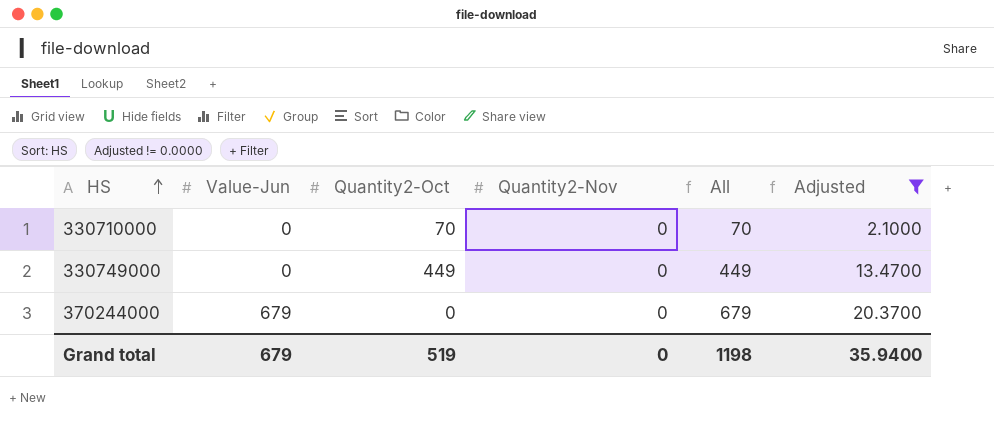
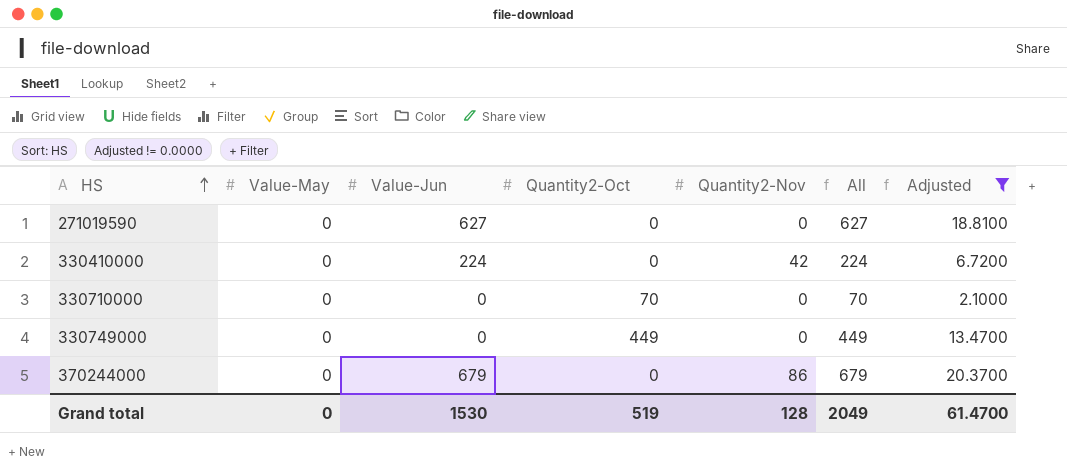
column Value-May | position: none -> 2
row 271019590: none -> 0 | 627 | 0 | 0 | 627 | 18.8100
row 330410000: none -> 0 | 224 | 0 | 42 | 224 | 6.7200
370244000 | Quantity2-Nov: 0 -> 86
Grand total | Value-Jun: 679 -> 1530
Grand total | Quantity2-Nov: 0 -> 128
Grand total | All: 1198 -> 2049
Grand total | Adjusted: 35.9400 -> 61.4700

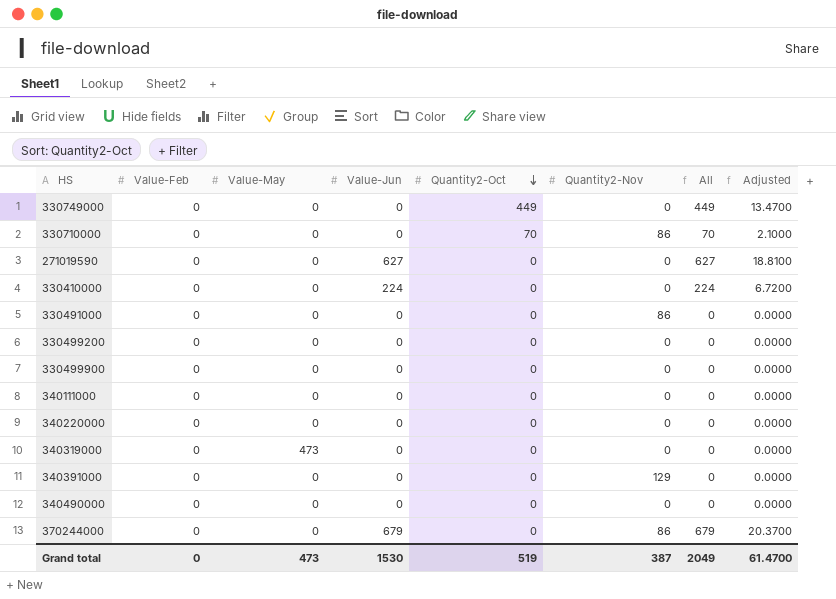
filter: Adjusted != 0.0000 -> none
row order: HS ascending -> Quantity2-Oct descending
column Value-Feb | position: none -> 2
330710000 | Quantity2-Nov: 0 -> 86
330410000 | Quantity2-Nov: 42 -> 0
Grand total | Value-May: 0 -> 473
Grand total | Quantity2-Nov: 128 -> 387

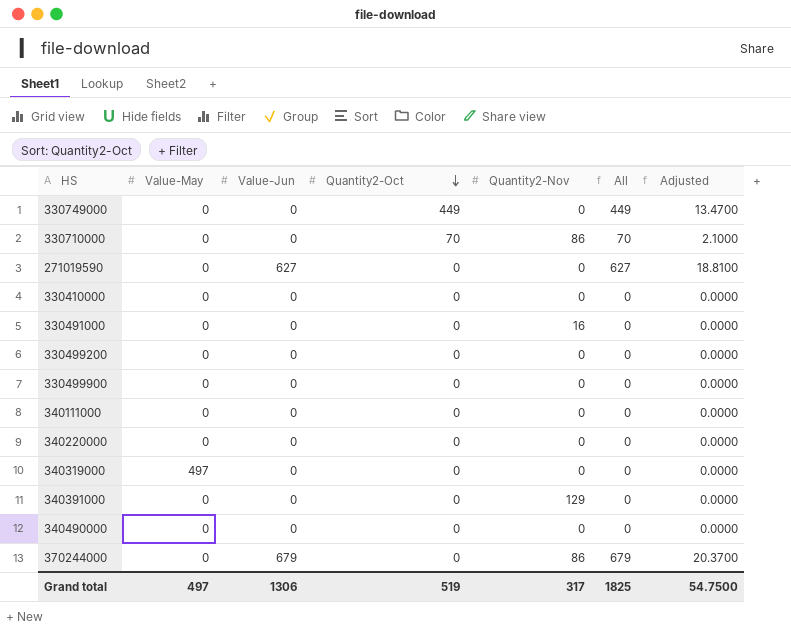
column Value-Feb | position: 2 -> none
330410000 | Value-Jun: 224 -> 0
330410000 | All: 224 -> 0
330410000 | Adjusted: 6.7200 -> 0.0000
330491000 | Quantity2-Nov: 86 -> 16
340319000 | Value-May: 473 -> 497
Grand total | Value-May: 473 -> 497
Grand total | Value-Jun: 1530 -> 1306
Grand total | Quantity2-Nov: 387 -> 317
Grand total | All: 2049 -> 1825
Grand total | Adjusted: 61.4700 -> 54.7500

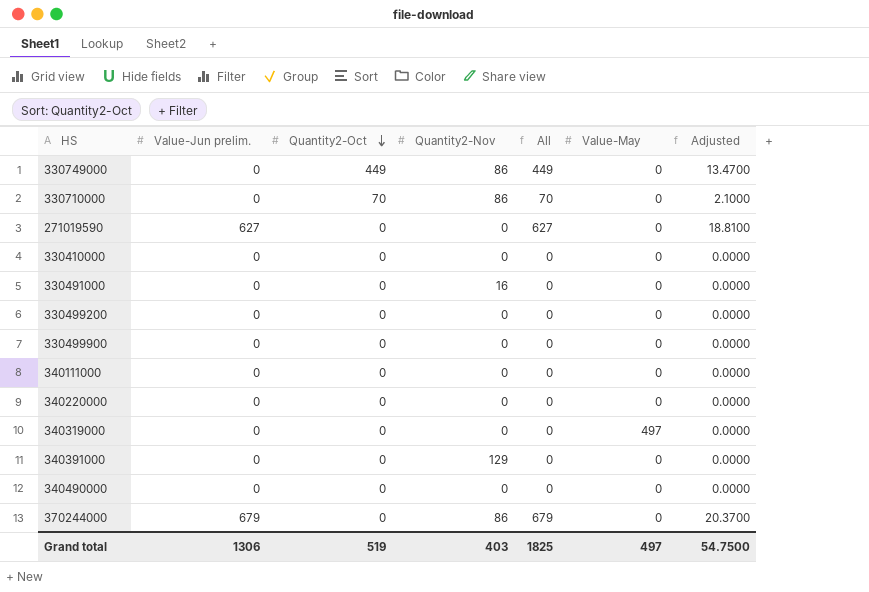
column name: Value-Jun -> Value-Jun prelim.
column Value-May | position: 2 -> 6
330749000 | Quantity2-Nov: 0 -> 86
Grand total | Quantity2-Nov: 317 -> 403

